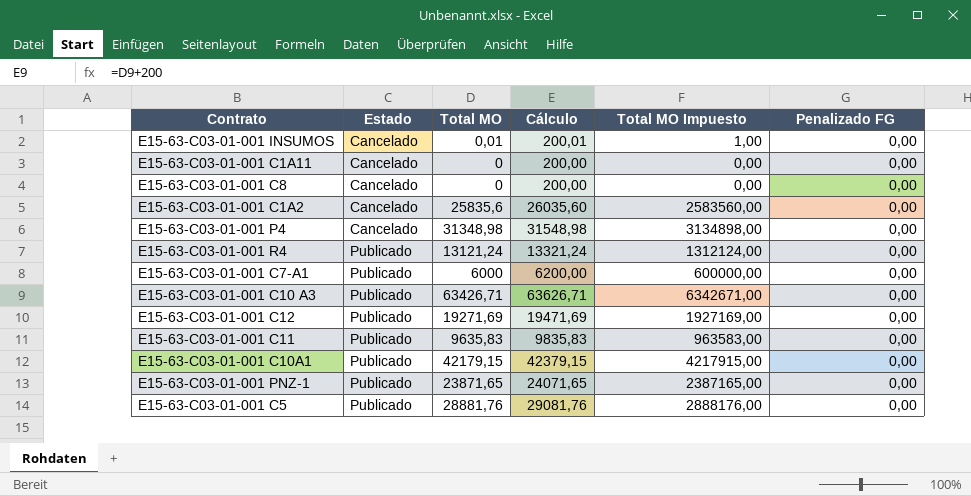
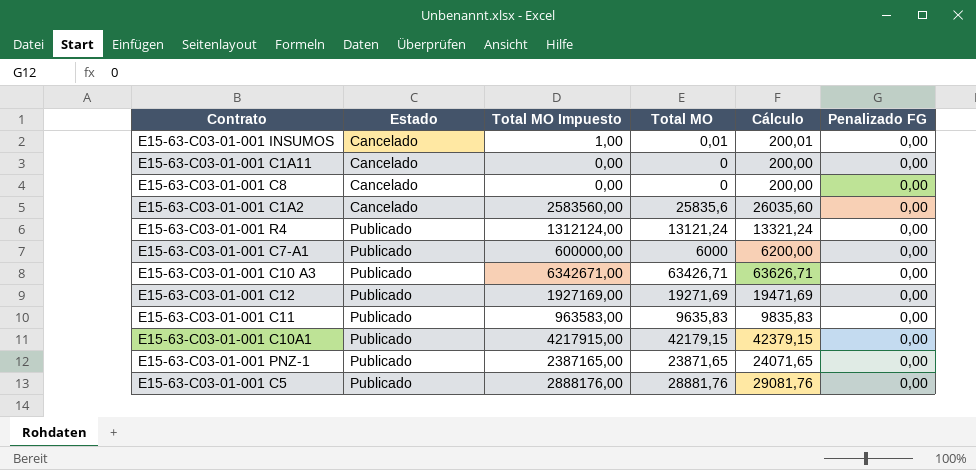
column Total MO Impuesto | position: 5 -> 3
row E15-63-C03-01-001 P4: Cancelado | 31348,98 | 31548,98 | 3134898,00 | 0,00 -> none

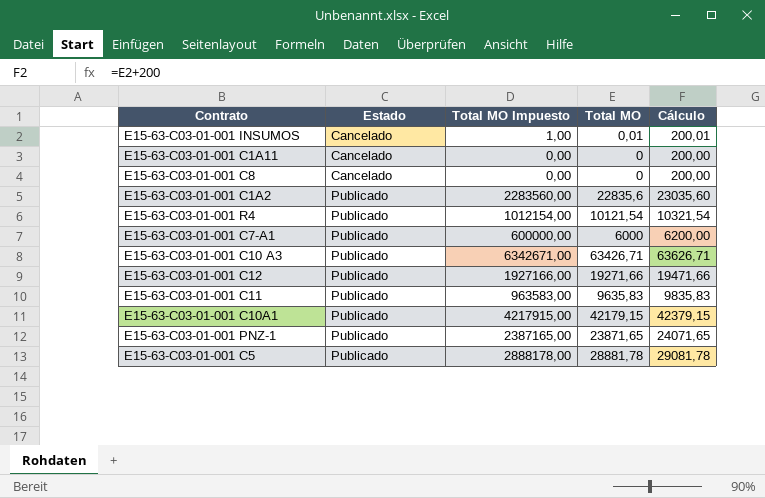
column Penalizado FG | position: 6 -> none
E15-63-C03-01-001 C1A2 | Estado: Cancelado -> Publicado
E15-63-C03-01-001 C1A2 | Total MO Impuesto: 2583560,00 -> 2283560,00
E15-63-C03-01-001 C1A2 | Total MO: 25835,6 -> 22835,6
E15-63-C03-01-001 C1A2 | Cálculo: 26035,60 -> 23035,60
E15-63-C03-01-001 R4 | Total MO Impuesto: 1312124,00 -> 1012154,00
E15-63-C03-01-001 R4 | Total MO: 13121,24 -> 10121,54
E15-63-C03-01-001 R4 | Cálculo: 13321,24 -> 10321,54
E15-63-C03-01-001 C12 | Total MO Impuesto: 1927169,00 -> 1927166,00
E15-63-C03-01-001 C12 | Total MO: 19271,69 -> 19271,66
E15-63-C03-01-001 C12 | Cálculo: 19471,69 -> 19471,66
E15-63-C03-01-001 C5 | Total MO Impuesto: 2888176,00 -> 2888178,00
E15-63-C03-01-001 C5 | Total MO: 28881,76 -> 28881,78
E15-63-C03-01-001 C5 | Cálculo: 29081,76 -> 29081,78

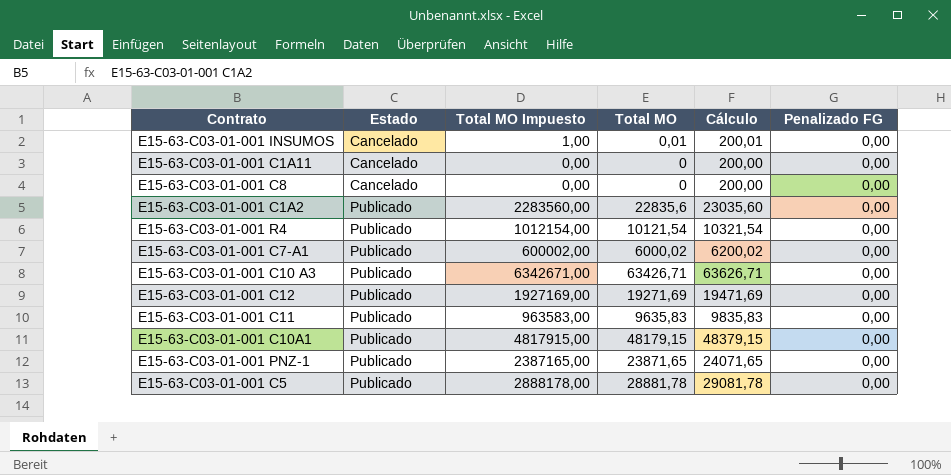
column Penalizado FG | position: none -> 6
E15-63-C03-01-001 C7-A1 | Total MO Impuesto: 600000,00 -> 600002,00
E15-63-C03-01-001 C7-A1 | Total MO: 6000 -> 6000,02
E15-63-C03-01-001 C7-A1 | Cálculo: 6200,00 -> 6200,02
E15-63-C03-01-001 C12 | Total MO Impuesto: 1927166,00 -> 1927169,00
E15-63-C03-01-001 C12 | Total MO: 19271,66 -> 19271,69
E15-63-C03-01-001 C12 | Cálculo: 19471,66 -> 19471,69
E15-63-C03-01-001 C10A1 | Total MO Impuesto: 4217915,00 -> 4817915,00
E15-63-C03-01-001 C10A1 | Total MO: 42179,15 -> 48179,15
E15-63-C03-01-001 C10A1 | Cálculo: 42379,15 -> 48379,15

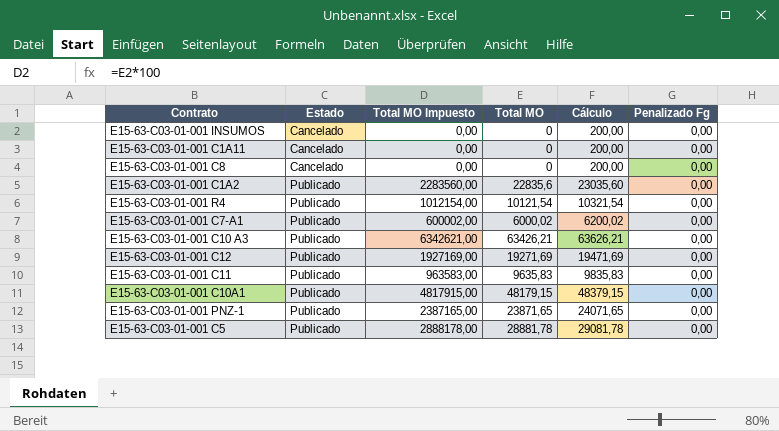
column name: Penalizado FG -> Penalizado Fg
E15-63-C03-01-001 INSUMOS | Total MO Impuesto: 1,00 -> 0,00
E15-63-C03-01-001 INSUMOS | Total MO: 0,01 -> 0
E15-63-C03-01-001 INSUMOS | Cálculo: 200,01 -> 200,00
E15-63-C03-01-001 C10 A3 | Total MO Impuesto: 6342671,00 -> 6342621,00
E15-63-C03-01-001 C10 A3 | Total MO: 63426,71 -> 63426,21
E15-63-C03-01-001 C10 A3 | Cálculo: 63626,71 -> 63626,21

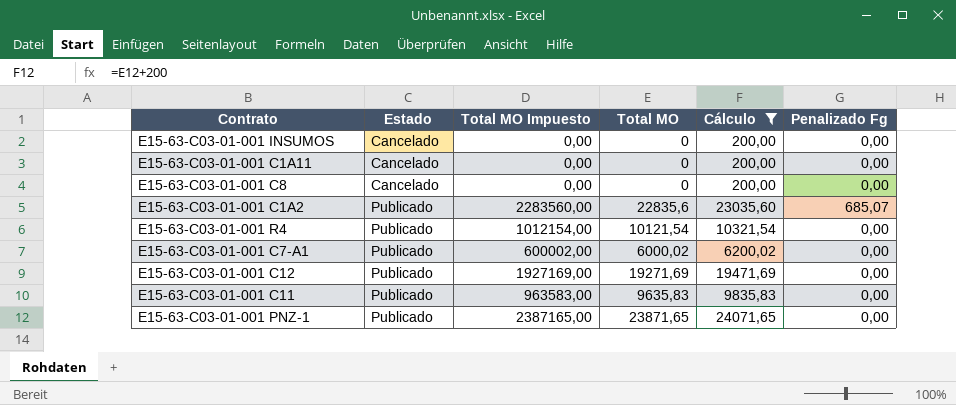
filter: none -> Cálculo <= 24071,65
E15-63-C03-01-001 C1A2 | Penalizado Fg: 0,00 -> 685,07

